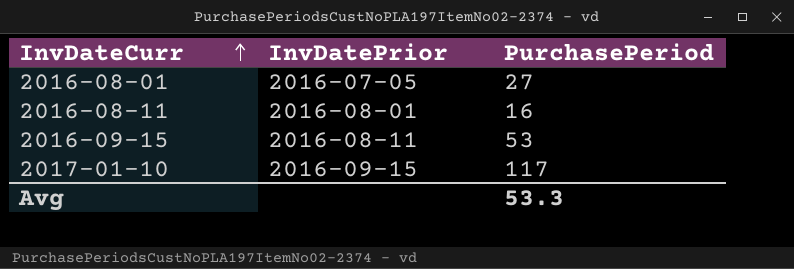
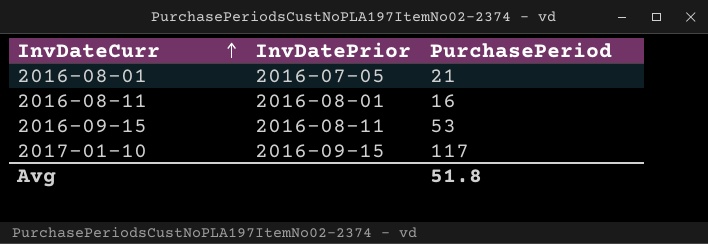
2016-08-01 | PurchasePeriod: 27 -> 21
Avg | PurchasePeriod: 53.3 -> 51.8

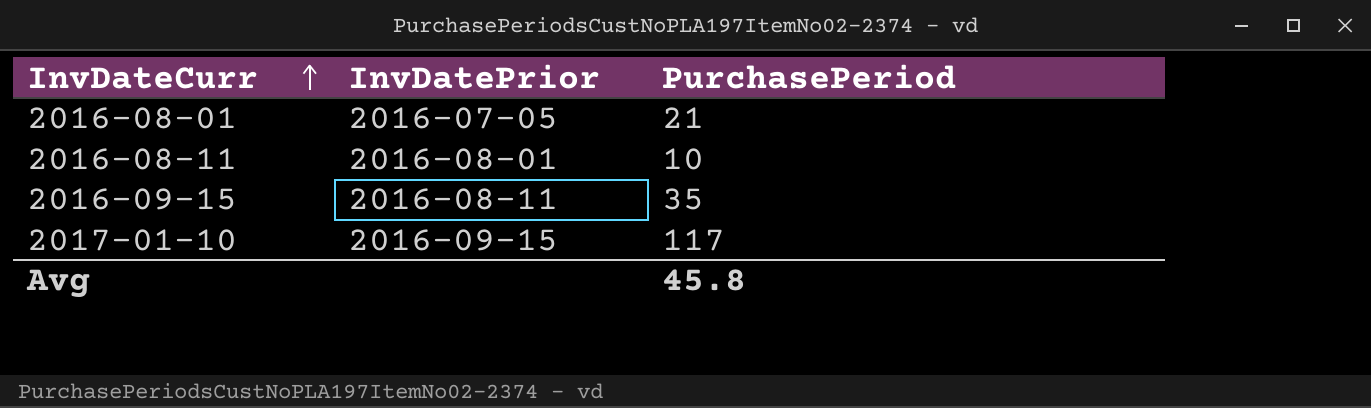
2016-08-11 | PurchasePeriod: 16 -> 10
2016-09-15 | PurchasePeriod: 53 -> 35
Avg | PurchasePeriod: 51.8 -> 45.8

